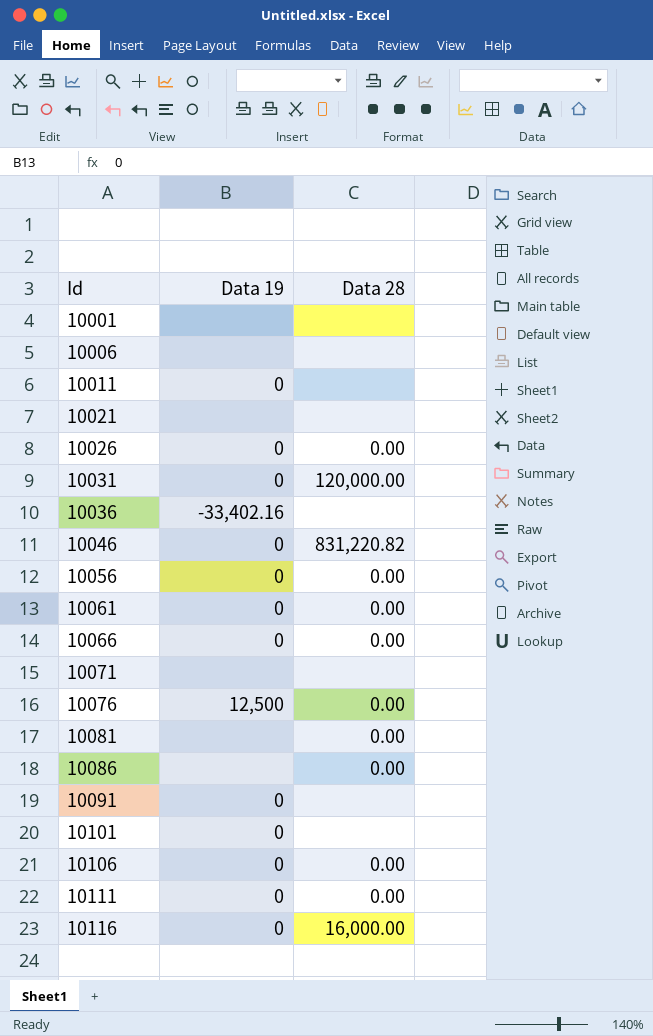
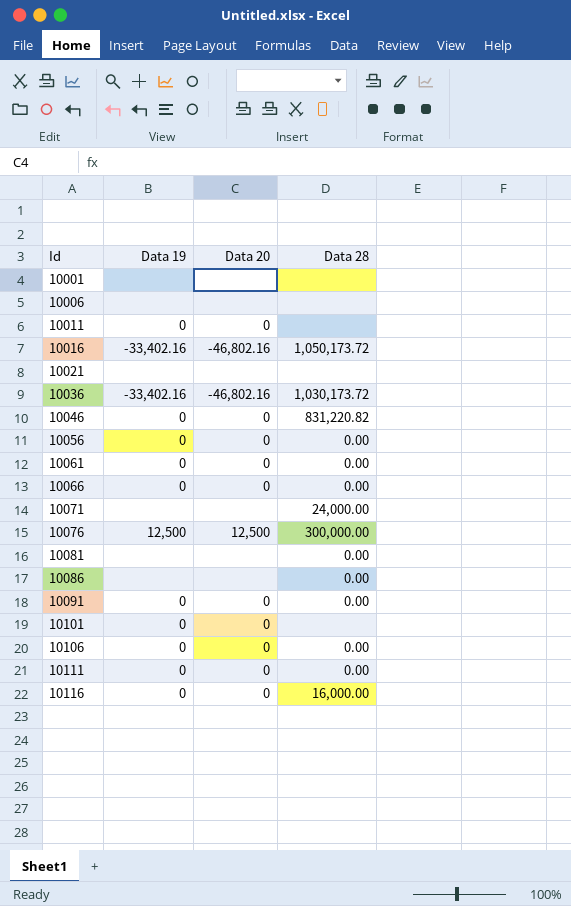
column Data 20 | position: none -> 3
row 10026: 0 | 0.00 -> none
row 10031: 0 | 120,000.00 -> none
row 10016: none -> -33,402.16 | -46,802.16 | 1,050,173.72
10036 | Data 28: none -> 1,030,173.72
10071 | Data 28: none -> 24,000.00
10076 | Data 28: 0.00 -> 300,000.00
10091 | Data 28: none -> 0.00

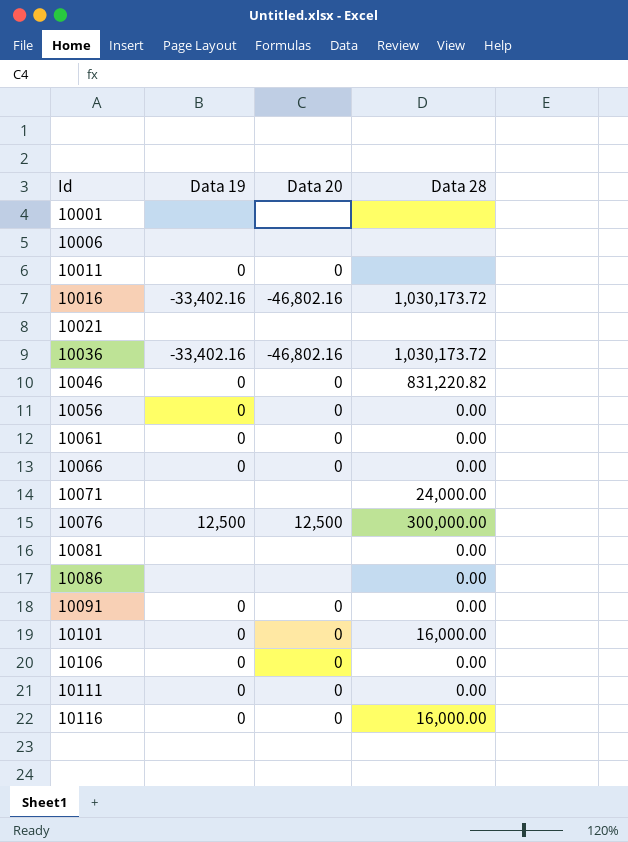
10016 | Data 28: 1,050,173.72 -> 1,030,173.72
10101 | Data 28: none -> 16,000.00

